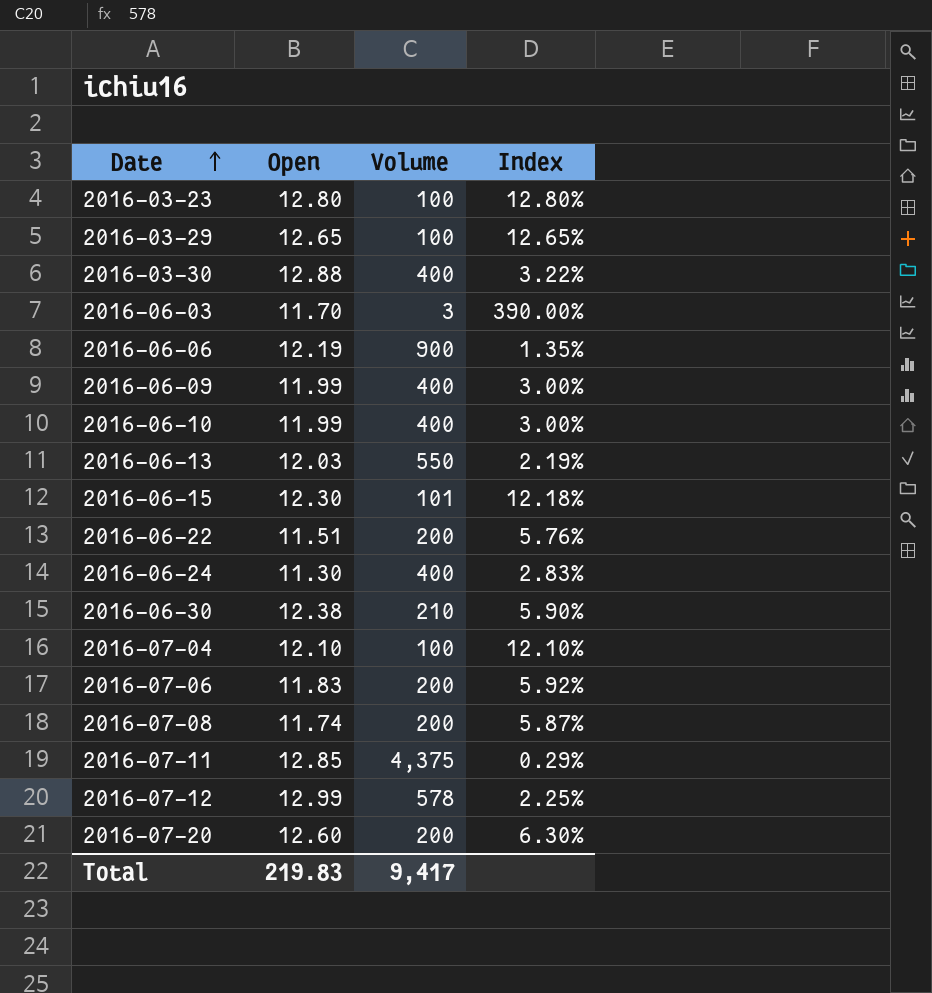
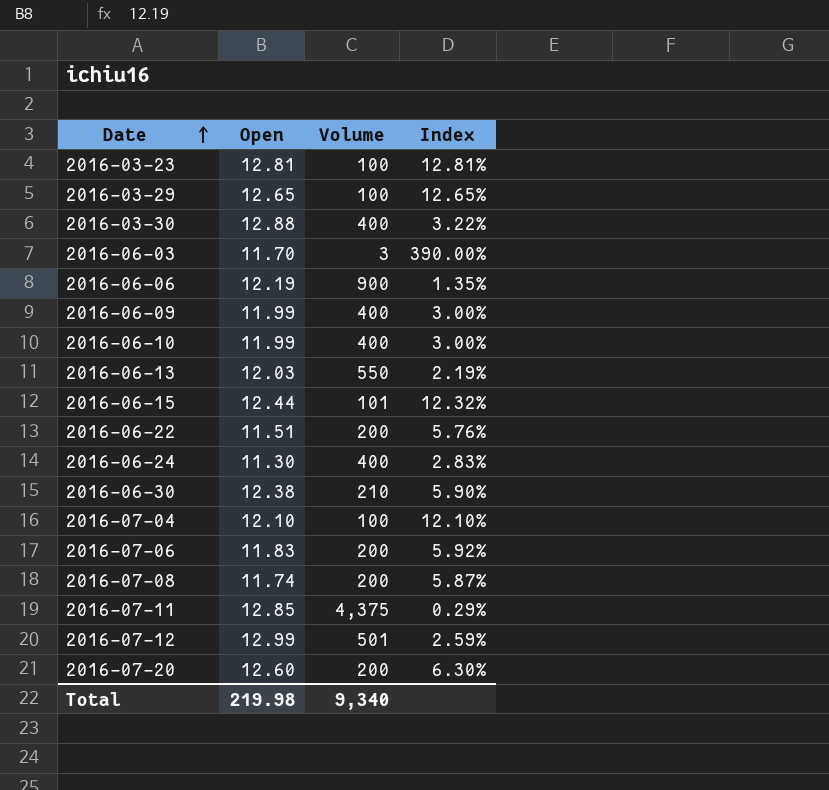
2016-03-23 | Open: 12.80 -> 12.81
2016-03-23 | Index: 12.80% -> 12.81%
2016-06-15 | Open: 12.30 -> 12.44
2016-06-15 | Index: 12.18% -> 12.32%
2016-07-12 | Volume: 578 -> 501
2016-07-12 | Index: 2.25% -> 2.59%
Total | Open: 219.83 -> 219.98
Total | Volume: 9,417 -> 9,340

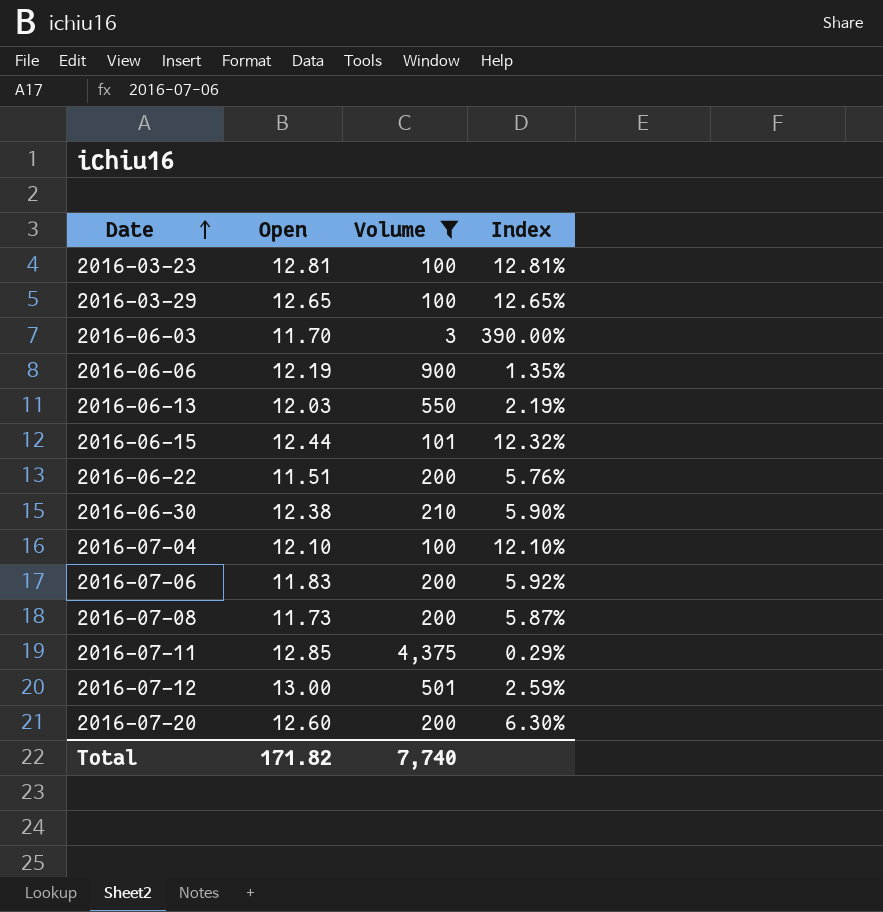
filter: none -> Volume != 400
2016-07-08 | Open: 11.74 -> 11.73
2016-07-12 | Open: 12.99 -> 13.00
Total | Open: 219.98 -> 171.82
Total | Volume: 9,340 -> 7,740

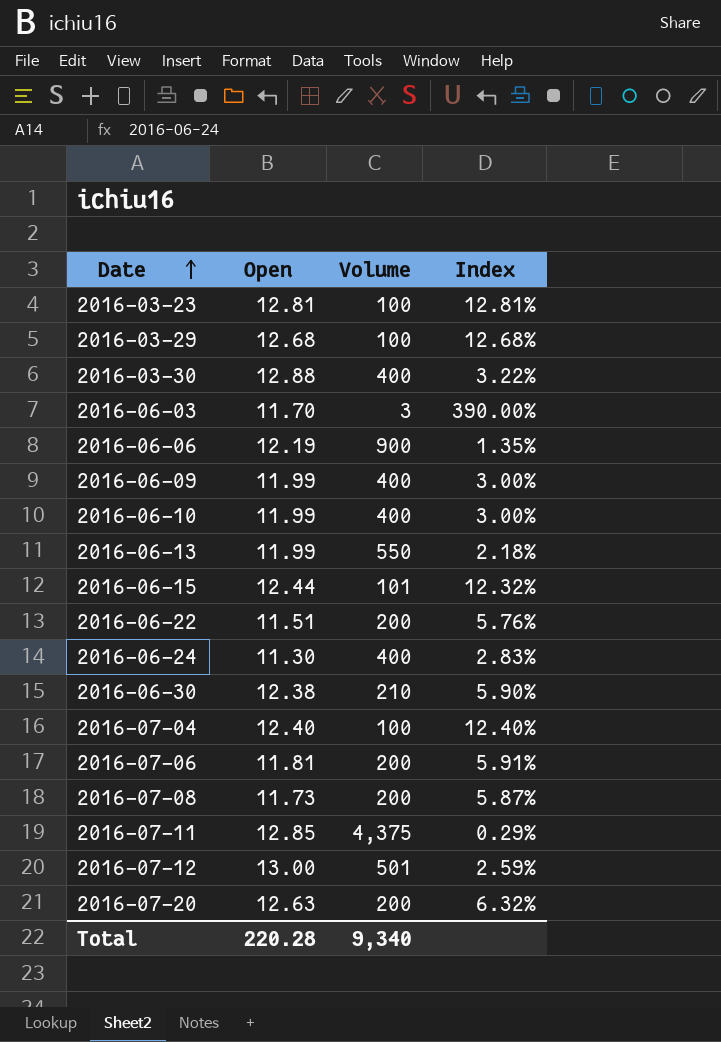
filter: Volume != 400 -> none
2016-03-29 | Open: 12.65 -> 12.68
2016-03-29 | Index: 12.65% -> 12.68%
2016-06-13 | Open: 12.03 -> 11.99
2016-06-13 | Index: 2.19% -> 2.18%
2016-07-04 | Open: 12.10 -> 12.40
2016-07-04 | Index: 12.10% -> 12.40%
2016-07-06 | Open: 11.83 -> 11.81
2016-07-06 | Index: 5.92% -> 5.91%
2016-07-20 | Open: 12.60 -> 12.63
2016-07-20 | Index: 6.30% -> 6.32%
Total | Open: 171.82 -> 220.28
Total | Volume: 7,740 -> 9,340

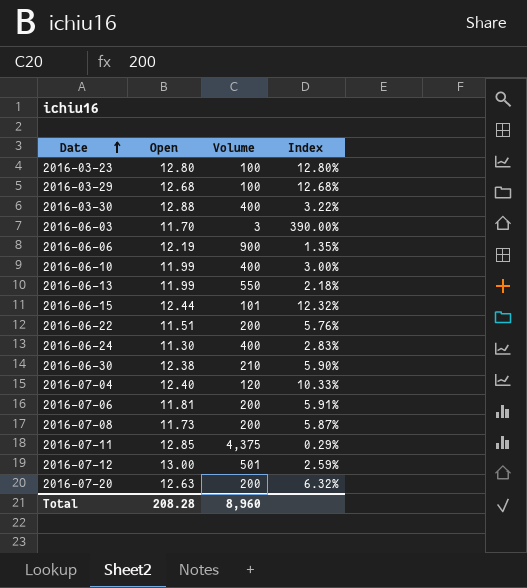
row 2016-06-09: 11.99 | 400 | 3.00% -> none
2016-03-23 | Open: 12.81 -> 12.80
2016-03-23 | Index: 12.81% -> 12.80%
2016-07-04 | Volume: 100 -> 120
2016-07-04 | Index: 12.40% -> 10.33%
Total | Open: 220.28 -> 208.28
Total | Volume: 9,340 -> 8,960

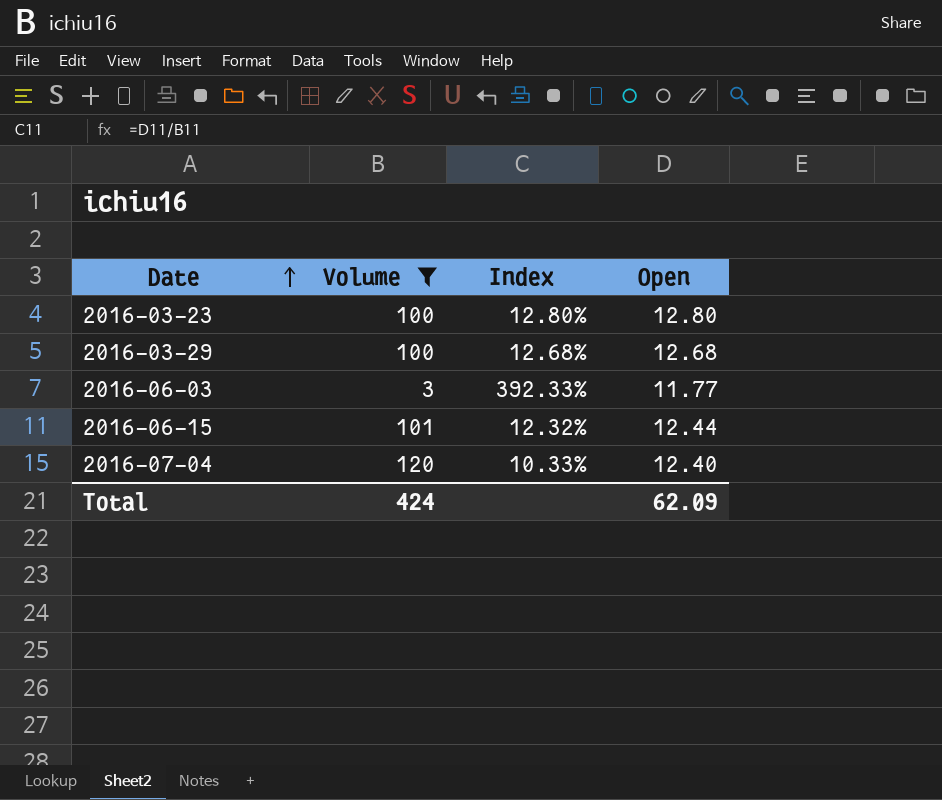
filter: none -> Volume <= 120
column Open | position: 2 -> 4
2016-06-03 | Index: 390.00% -> 392.33%
2016-06-03 | Open: 11.70 -> 11.77
Total | Volume: 8,960 -> 424
Total | Open: 208.28 -> 62.09

